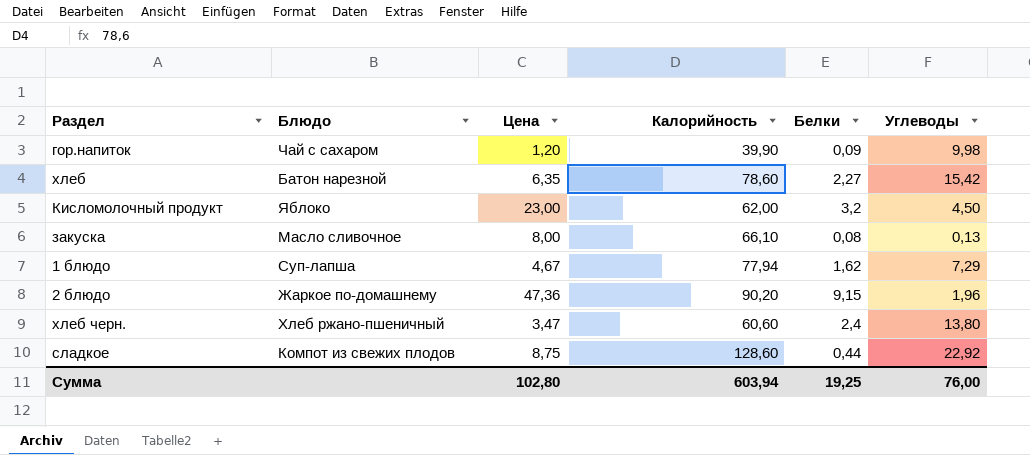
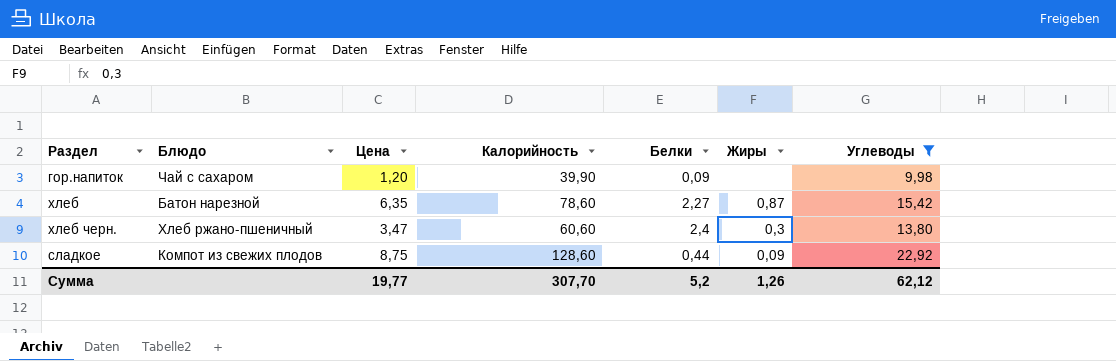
filter: none -> Углеводы >= 9,98
column Жиры | position: none -> 6
Сумма | Цена: 102,80 -> 19,77
Сумма | Калорийность: 603,94 -> 307,70
Сумма | Белки: 19,25 -> 5,2
Сумма | Углеводы: 76,00 -> 62,12

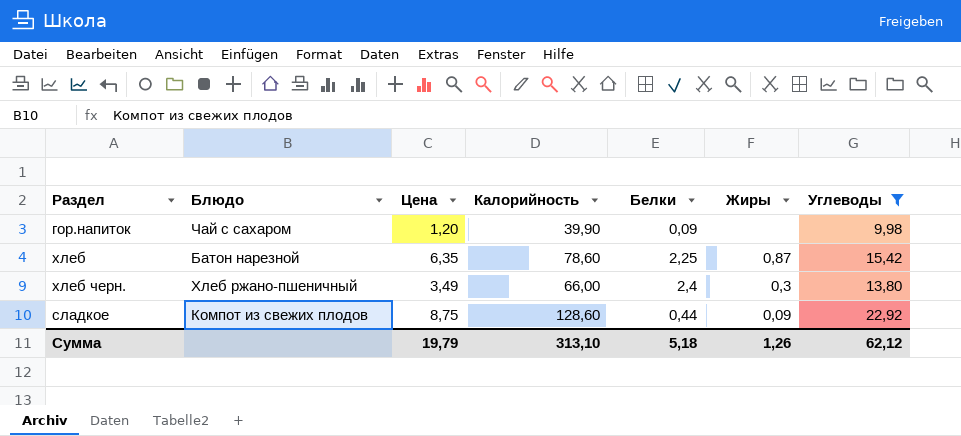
хлеб | Белки: 2,27 -> 2,25
хлеб черн. | Цена: 3,47 -> 3,49
хлеб черн. | Калорийность: 60,60 -> 66,00
Сумма | Цена: 19,77 -> 19,79
Сумма | Калорийность: 307,70 -> 313,10
Сумма | Белки: 5,2 -> 5,18

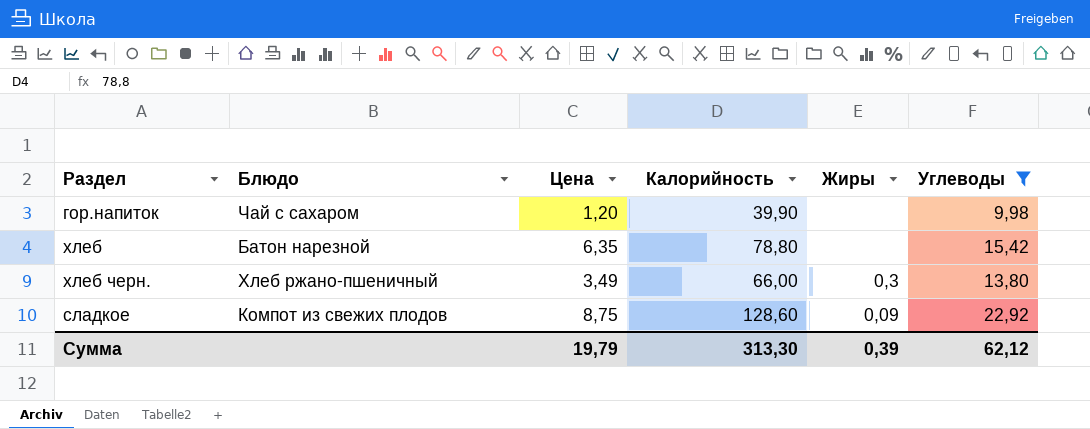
column Белки | position: 5 -> none
хлеб | Калорийность: 78,60 -> 78,80
хлеб | Жиры: 0,87 -> none
Сумма | Калорийность: 313,10 -> 313,30
Сумма | Жиры: 1,26 -> 0,39

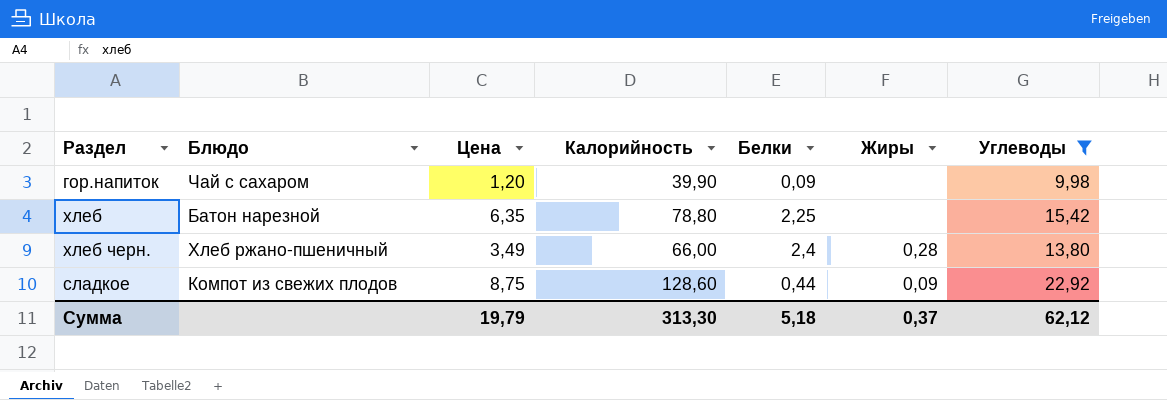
column Белки | position: none -> 5
хлеб черн. | Жиры: 0,3 -> 0,28
Сумма | Жиры: 0,39 -> 0,37

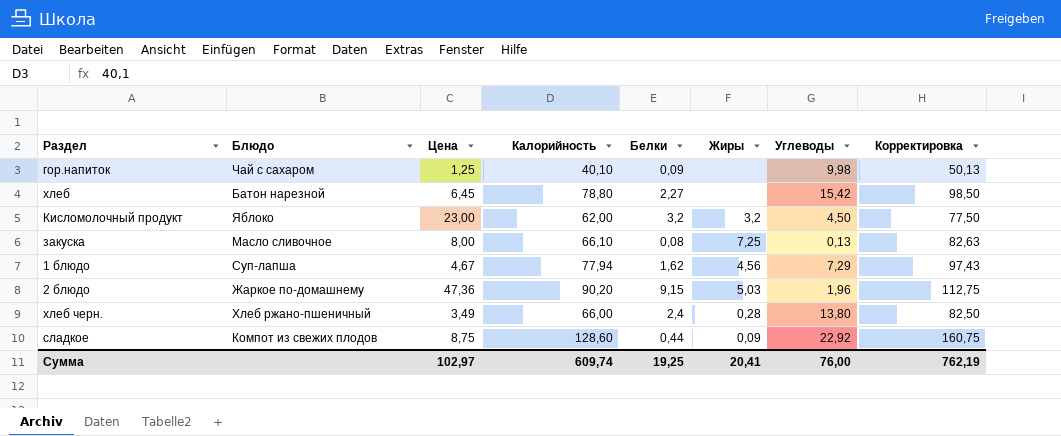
filter: Углеводы >= 9,98 -> none
column Корректировка | formula: none -> [Калорийность] * 1,25
гор.напиток | Цена: 1,20 -> 1,25
гор.напиток | Калорийность: 39,90 -> 40,10
хлеб | Цена: 6,35 -> 6,45
хлеб | Белки: 2,25 -> 2,27
Сумма | Цена: 19,79 -> 102,97
Сумма | Калорийность: 313,30 -> 609,74
Сумма | Белки: 5,18 -> 19,25
Сумма | Жиры: 0,37 -> 20,41
Сумма | Углеводы: 62,12 -> 76,00

